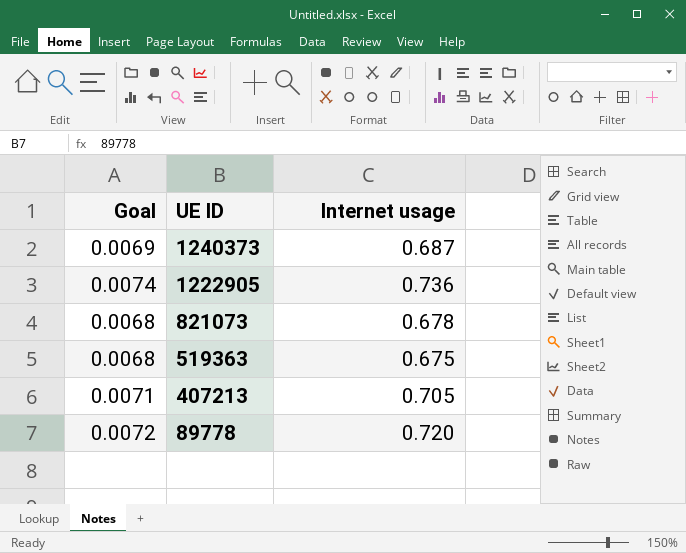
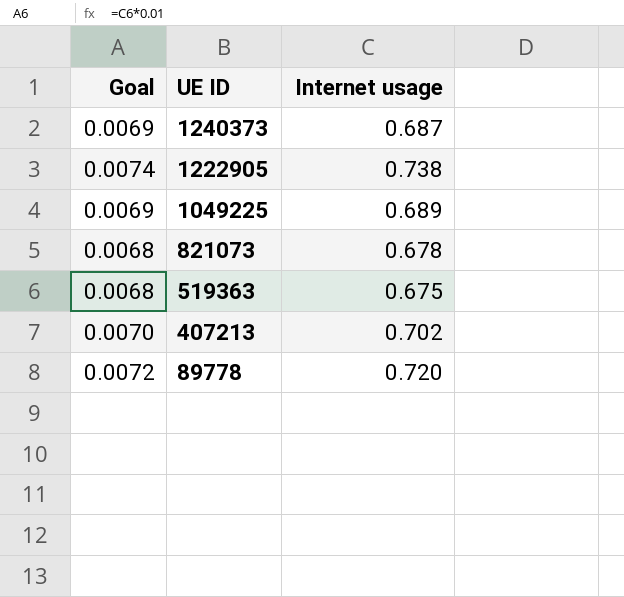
1222905 | Internet usage: 0.736 -> 0.738
row 1049225: none -> 0.0069 | 0.689
407213 | Goal: 0.0071 -> 0.0070
407213 | Internet usage: 0.705 -> 0.702

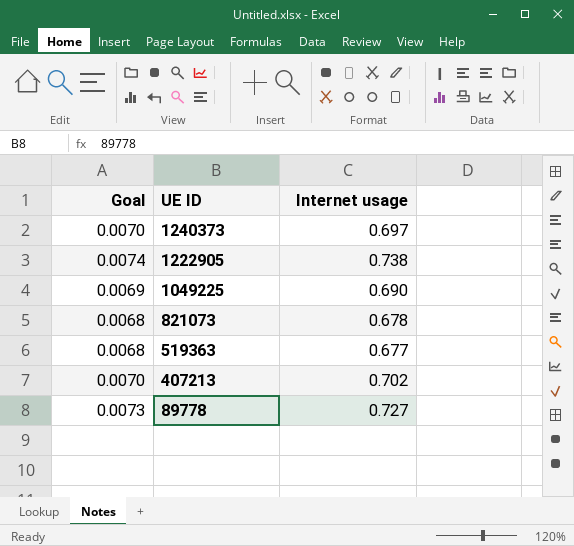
1240373 | Goal: 0.0069 -> 0.0070
1240373 | Internet usage: 0.687 -> 0.697
1049225 | Internet usage: 0.689 -> 0.690
519363 | Internet usage: 0.675 -> 0.677
89778 | Goal: 0.0072 -> 0.0073
89778 | Internet usage: 0.720 -> 0.727

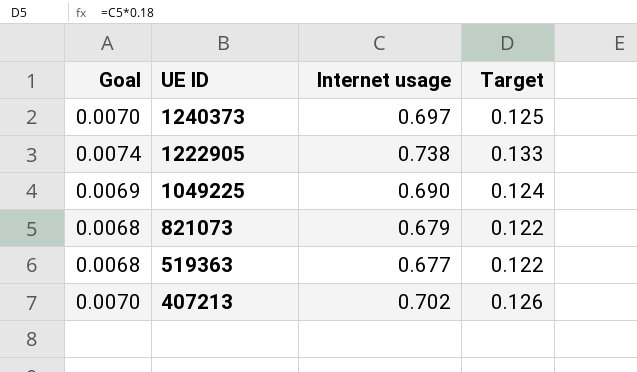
column Target | formula: none -> [Internet usage] * 0.18
row 89778: 0.0073 | 0.727 -> none
821073 | Internet usage: 0.678 -> 0.679

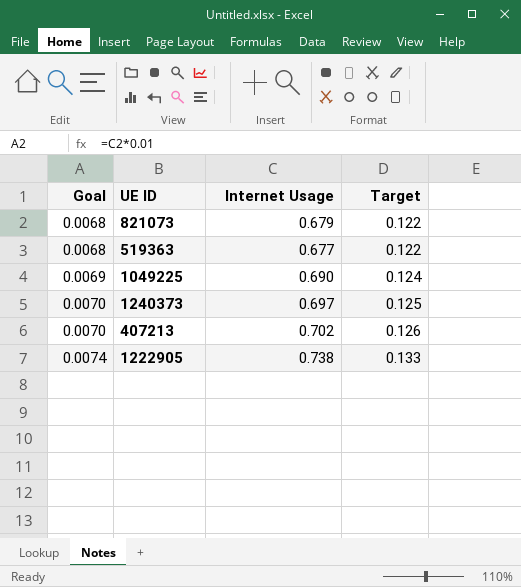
row order: UE ID descending -> Goal ascending
column name: Internet usage -> Internet Usage

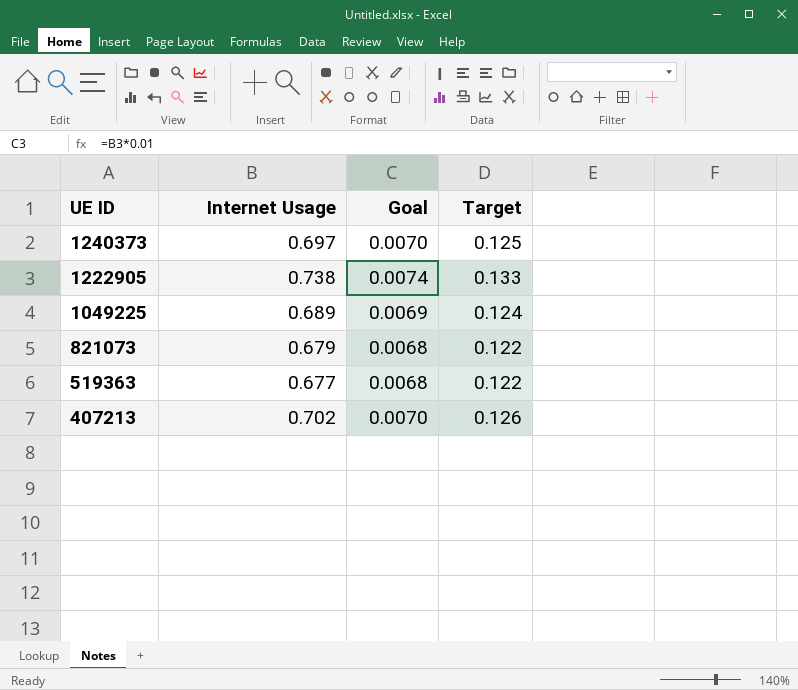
row order: Goal ascending -> UE ID descending
column Goal | position: 1 -> 3
1049225 | Internet Usage: 0.690 -> 0.689

